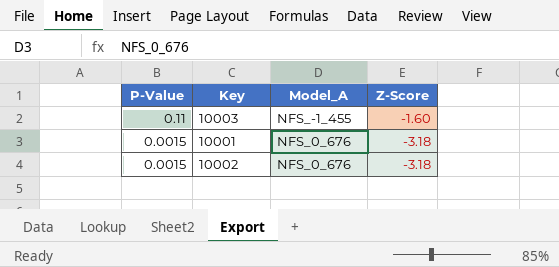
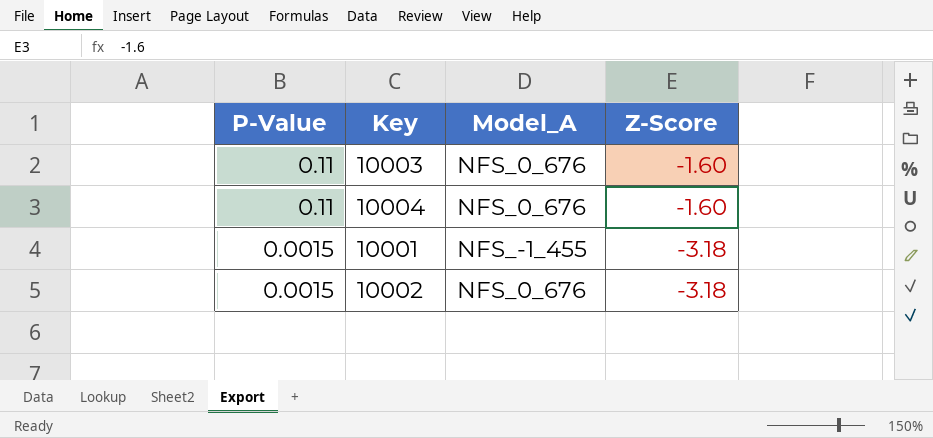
10003 | Model_A: NFS_-1_455 -> NFS_0_676
row 10004: none -> 0.11 | NFS_0_676 | -1.60
10001 | Model_A: NFS_0_676 -> NFS_-1_455

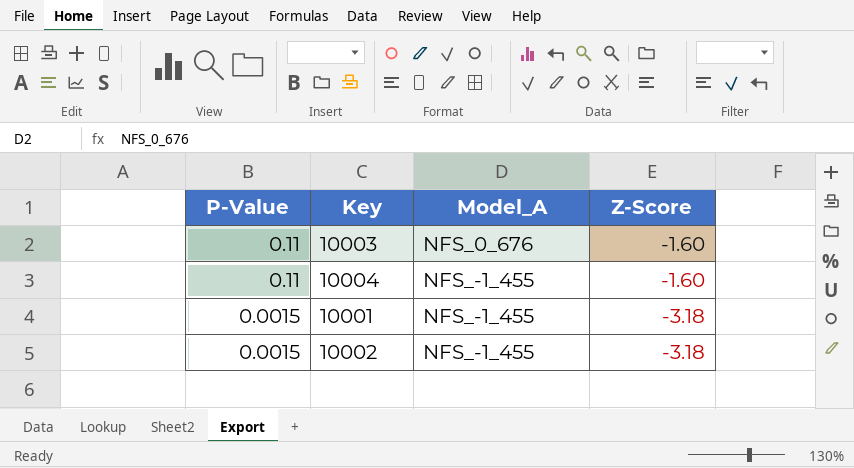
10004 | Model_A: NFS_0_676 -> NFS_-1_455
10002 | Model_A: NFS_0_676 -> NFS_-1_455

